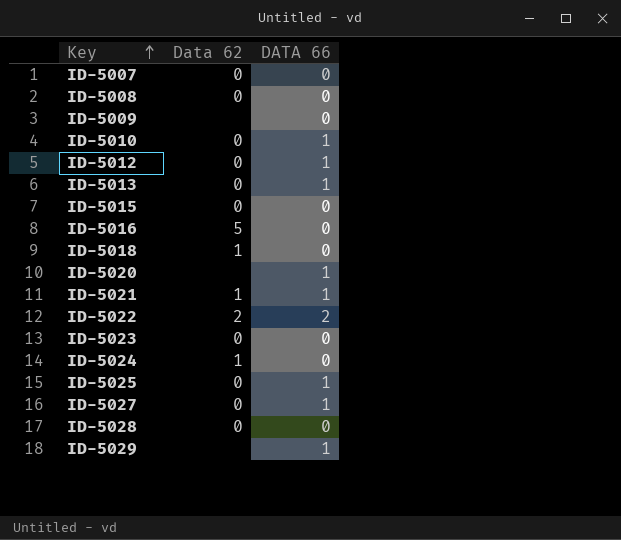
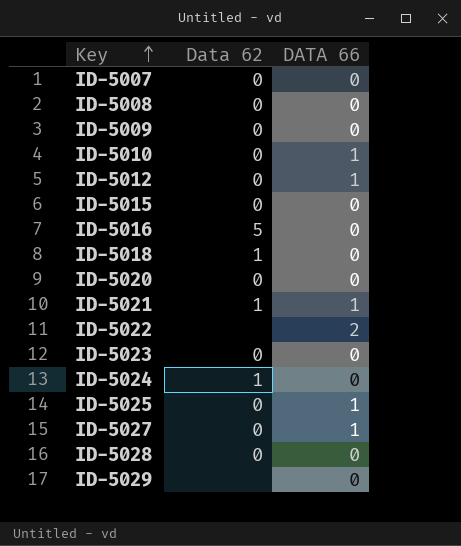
row ID-5013: 0 | 1 -> none
ID-5009 | Data 62: none -> 0
ID-5020 | Data 62: none -> 0
ID-5020 | DATA 66: 1 -> 0
ID-5022 | Data 62: 2 -> none
ID-5029 | DATA 66: 1 -> 0

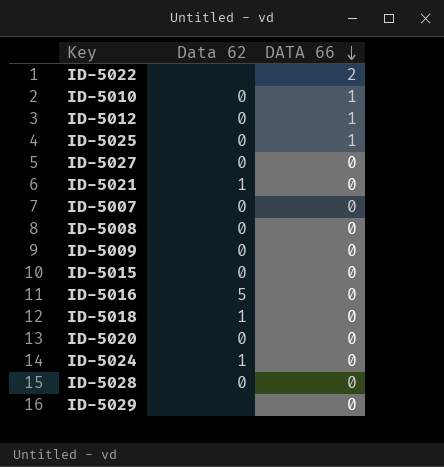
row order: Key ascending -> DATA 66 descending
row ID-5023: 0 | 0 -> none
ID-5027 | DATA 66: 1 -> 0
ID-5021 | DATA 66: 1 -> 0

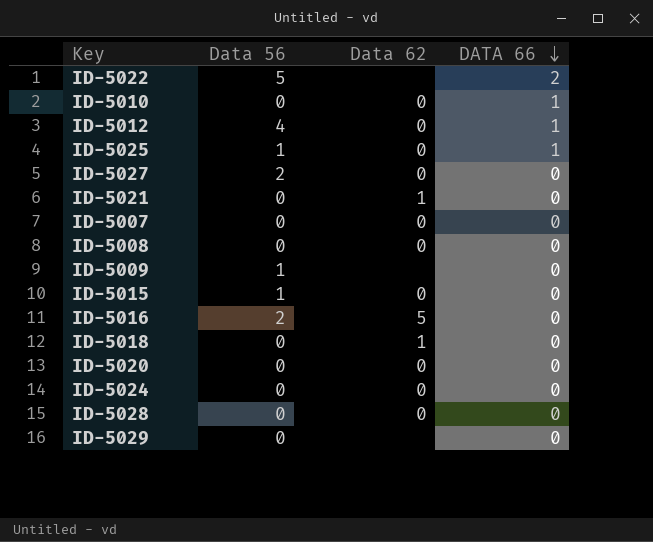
column Data 56 | position: none -> 2
ID-5009 | Data 62: 0 -> none
ID-5024 | Data 62: 1 -> 0

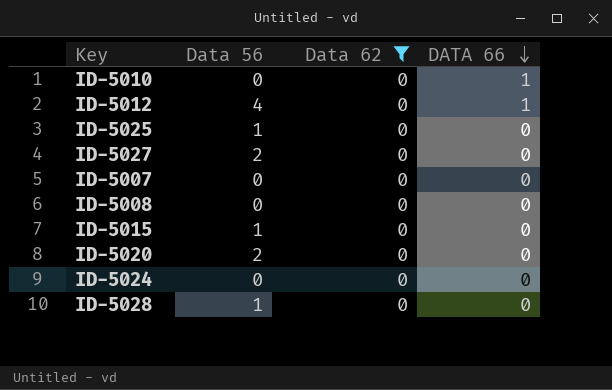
filter: none -> Data 62 = 0
ID-5025 | DATA 66: 1 -> 0
ID-5020 | Data 56: 0 -> 2
ID-5028 | Data 56: 0 -> 1

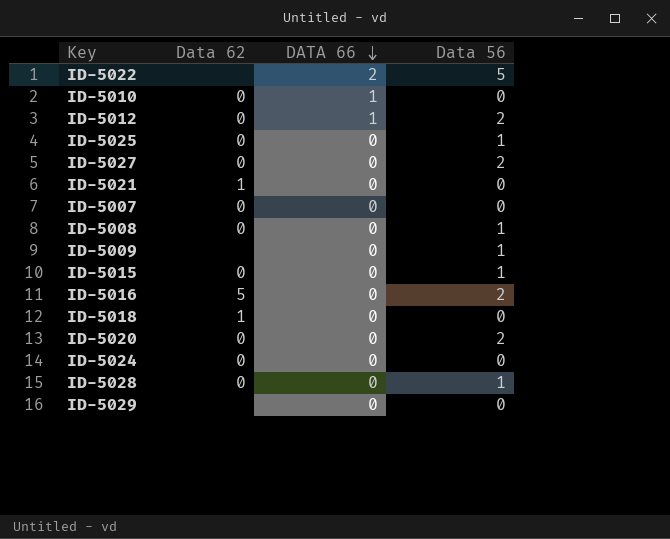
filter: Data 62 = 0 -> none
column Data 56 | position: 2 -> 4
ID-5012 | Data 56: 4 -> 2
ID-5008 | Data 56: 0 -> 1

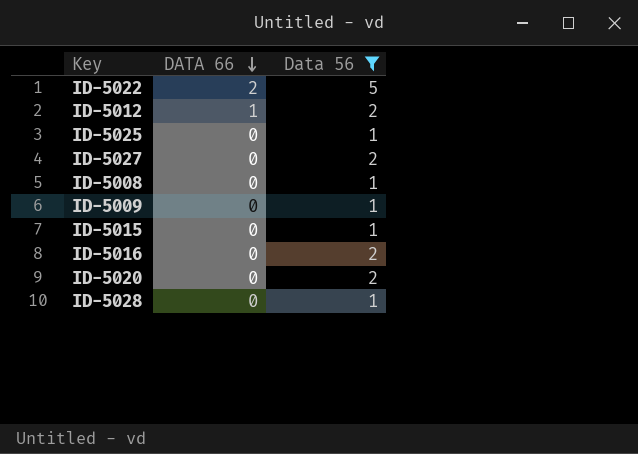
filter: none -> Data 56 != 0
column Data 62 | position: 2 -> none

